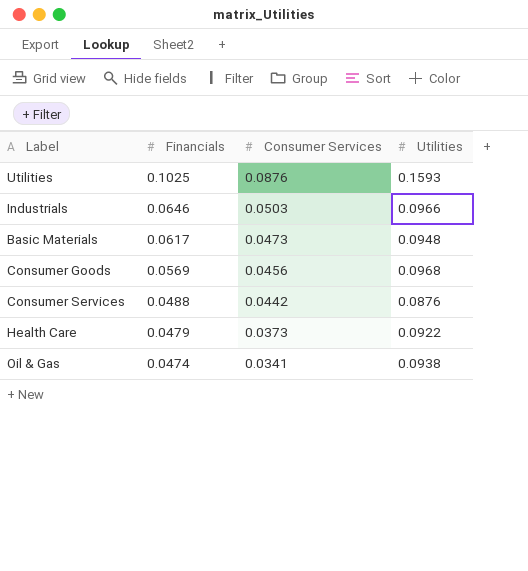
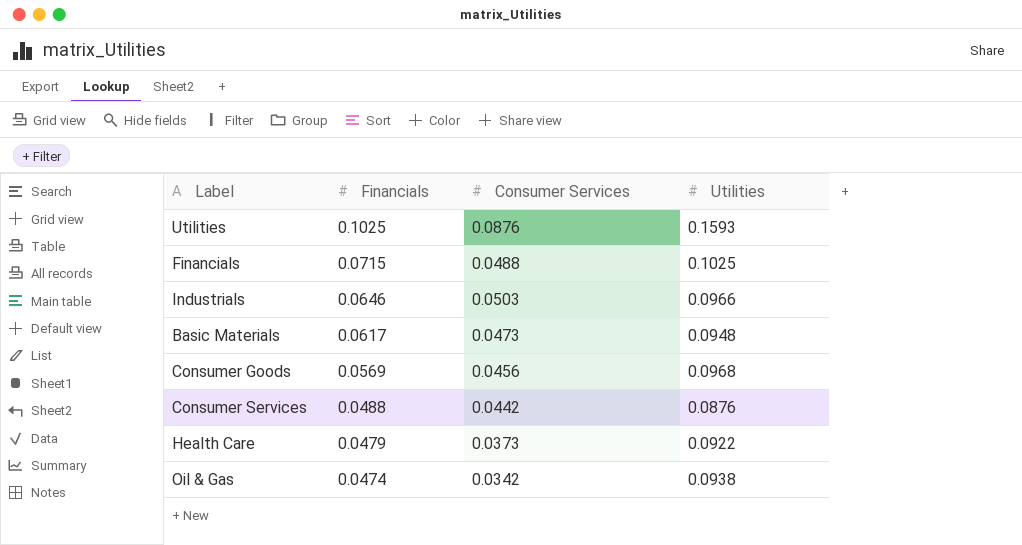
row Financials: none -> 0.0715 | 0.0488 | 0.1025
Oil & Gas | Consumer Services: 0.0341 -> 0.0342

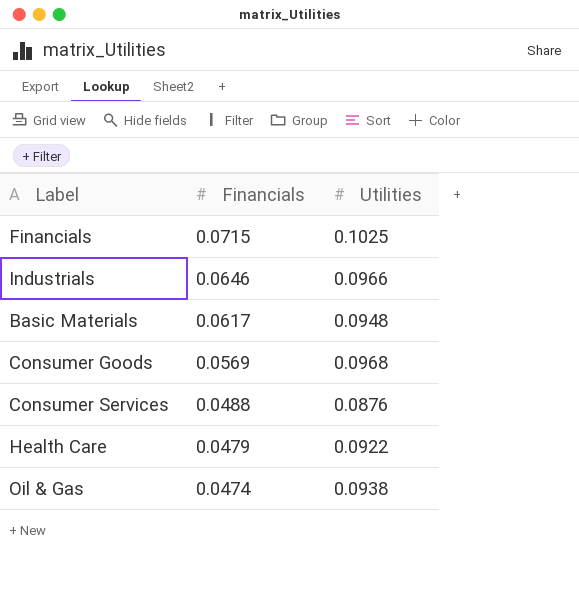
column Consumer Services | position: 3 -> none
row Utilities: 0.1025 | 0.0876 | 0.1593 -> none

